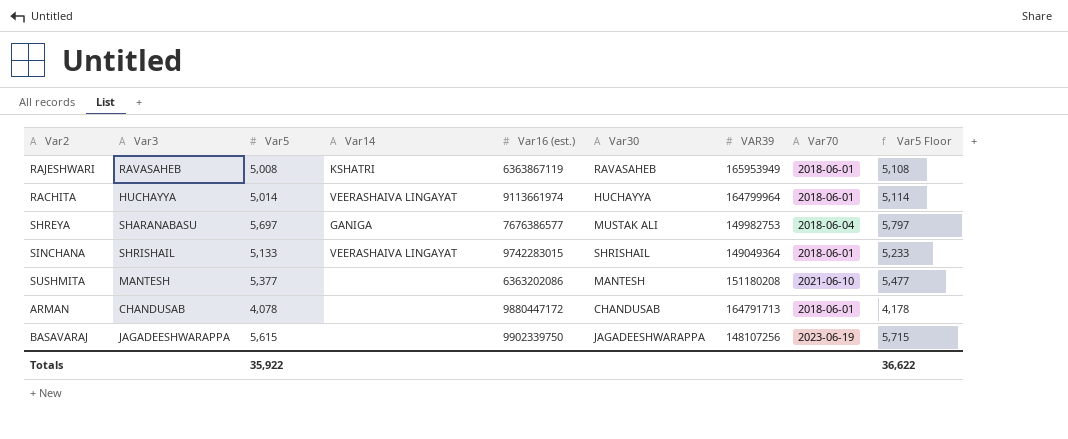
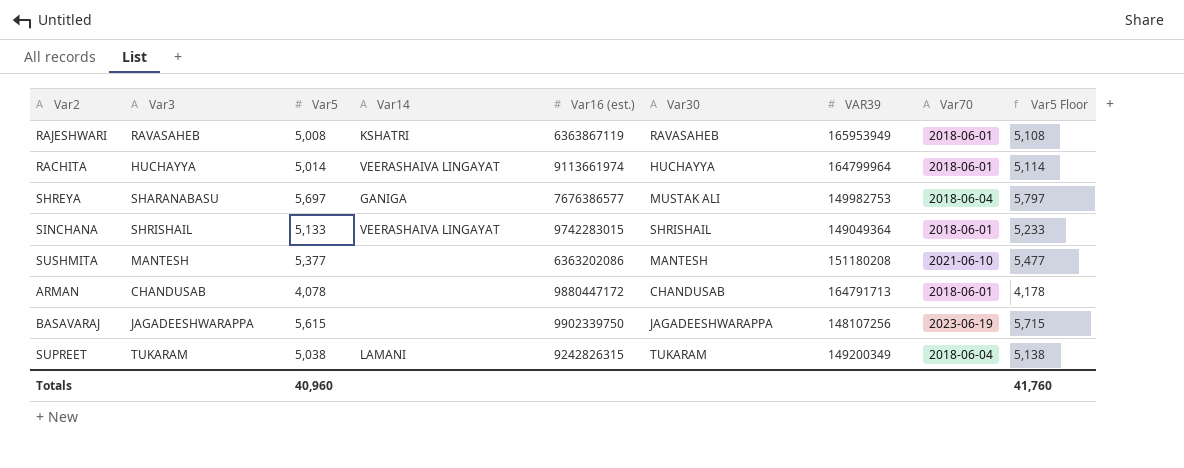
row SUPREET: none -> TUKARAM | 5,038 | LAMANI | 9242826315 | TUKARAM | 149200349 | 2018-06-04 | 5,138
Totals | Var5: 35,922 -> 40,960
Totals | Var5 Floor: 36,622 -> 41,760

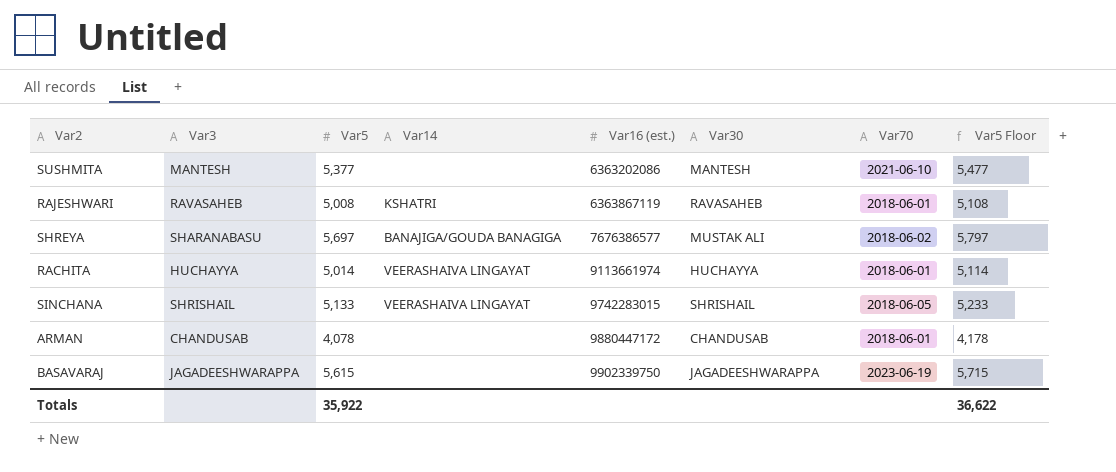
row order: none -> Var16 (est.) ascending
column VAR39 | position: 7 -> none
row SUPREET: TUKARAM | 5,038 | LAMANI | 9242826315 | TUKARAM | 149200349 | 2018-06-04 | 5,138 -> none
SHREYA | Var14: GANIGA -> BANAJIGA/GOUDA BANAGIGA
SHREYA | Var70: 2018-06-04 -> 2018-06-02
SINCHANA | Var70: 2018-06-01 -> 2018-06-05
Totals | Var5: 40,960 -> 35,922
Totals | Var5 Floor: 41,760 -> 36,622

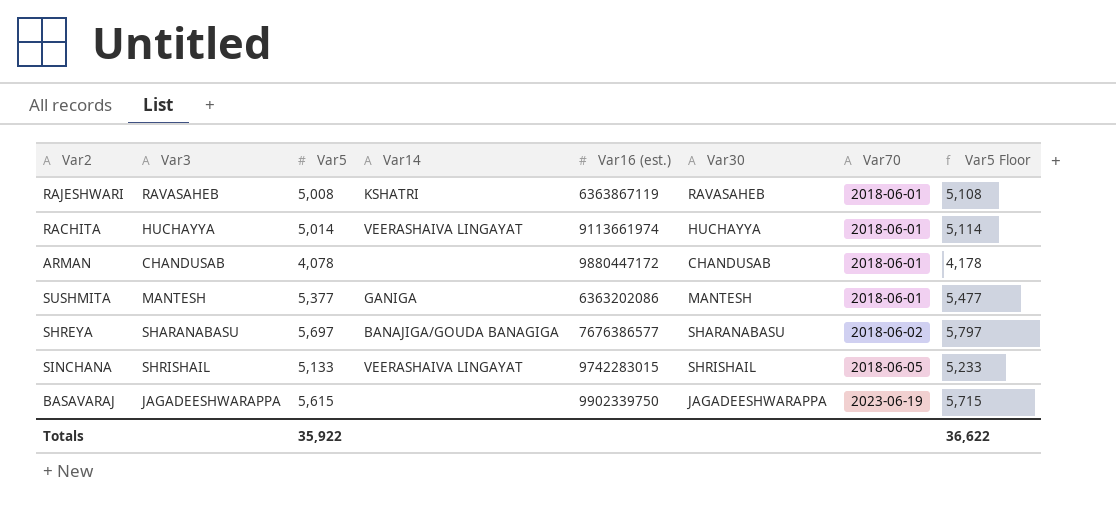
row order: Var16 (est.) ascending -> Var70 ascending
SUSHMITA | Var14: none -> GANIGA
SUSHMITA | Var70: 2021-06-10 -> 2018-06-01
SHREYA | Var30: MUSTAK ALI -> SHARANABASU

